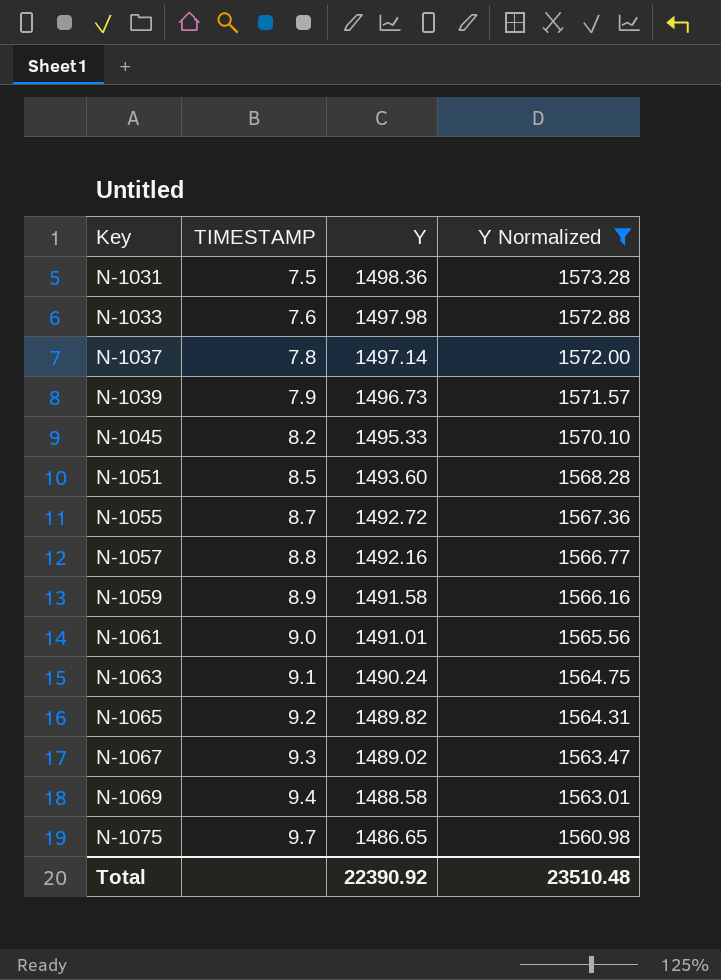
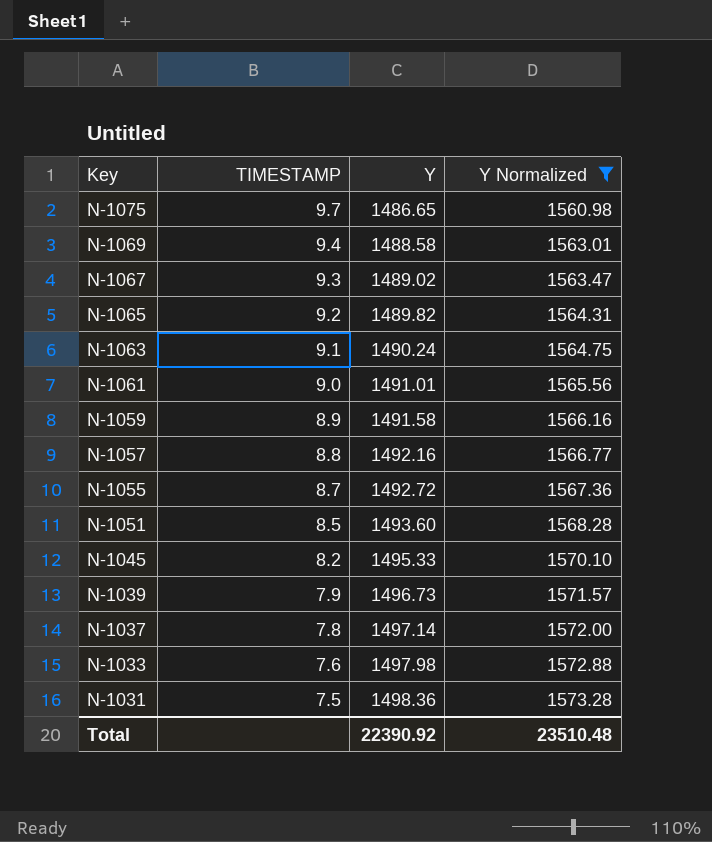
row order: Key ascending -> Key descending

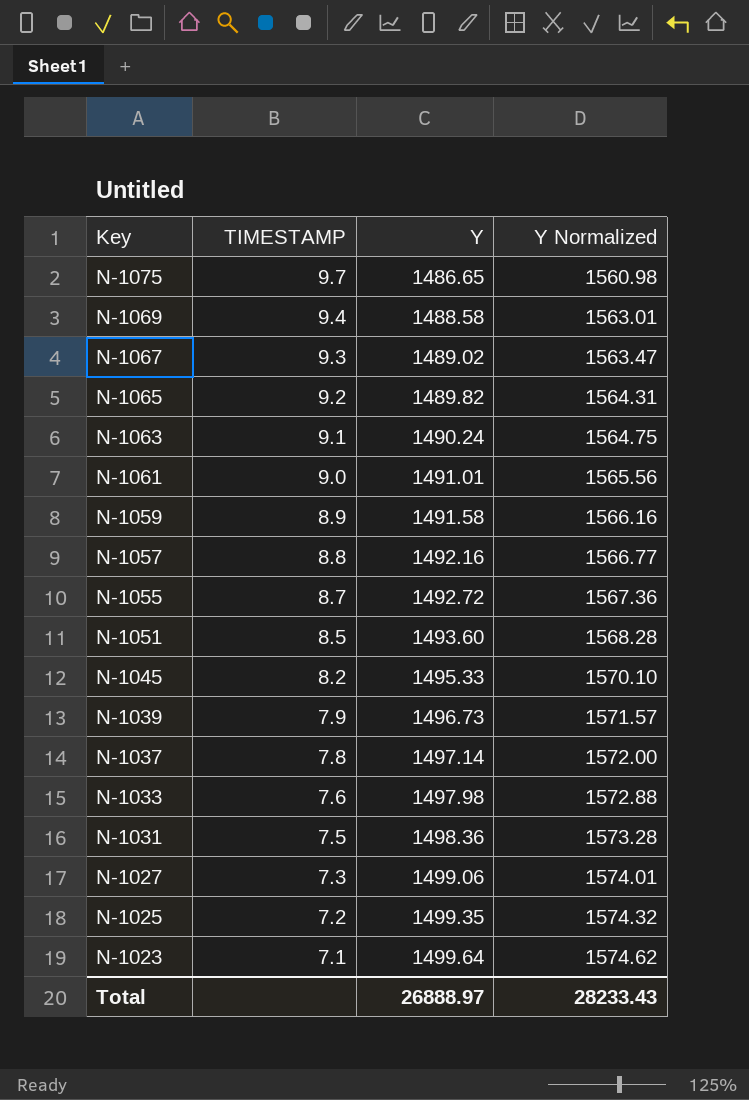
filter: Y Normalized <= 1573.28 -> none
Total | Y: 22390.92 -> 26888.97
Total | Y Normalized: 23510.48 -> 28233.43

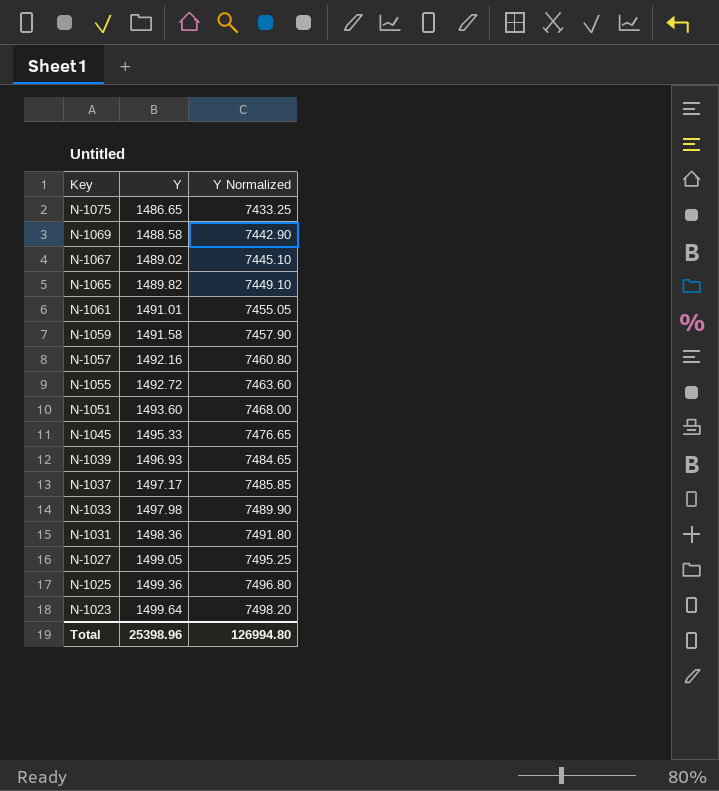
column TIMESTAMP | position: 2 -> none
column Y Normalized | formula: [Y] * 1.05 -> [Y] * 5
row N-1063: 9.1 | 1490.24 | 1564.75 -> none
N-1039 | Y: 1496.73 -> 1496.93
N-1037 | Y: 1497.14 -> 1497.17
N-1027 | Y: 1499.06 -> 1499.05
N-1025 | Y: 1499.35 -> 1499.36
Total | Y: 26888.97 -> 25398.96
Total | Y Normalized: 28233.43 -> 126994.80

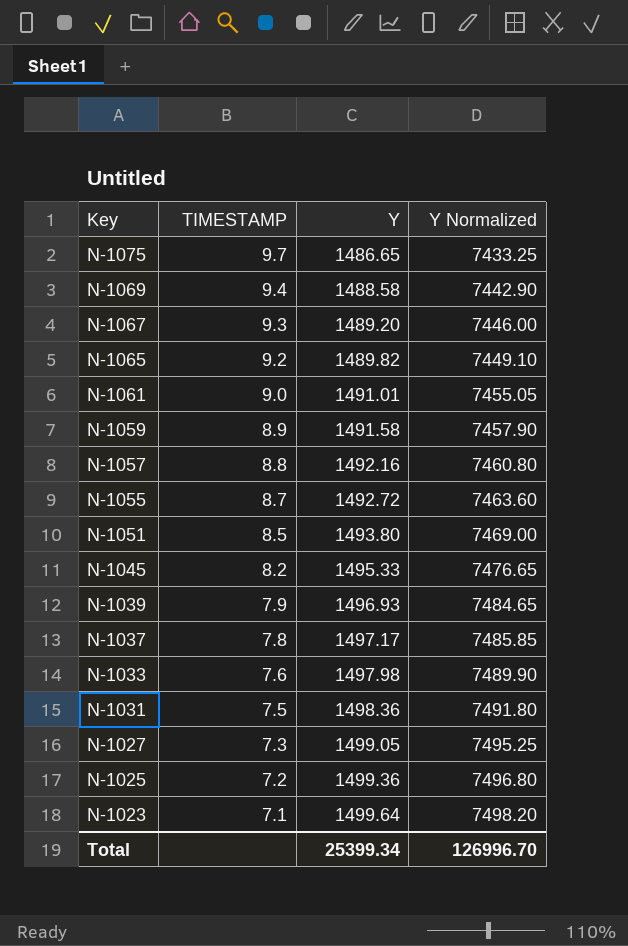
column TIMESTAMP | position: none -> 2
N-1067 | Y: 1489.02 -> 1489.20
N-1067 | Y Normalized: 7445.10 -> 7446.00
N-1051 | Y: 1493.60 -> 1493.80
N-1051 | Y Normalized: 7468.00 -> 7469.00
Total | Y: 25398.96 -> 25399.34
Total | Y Normalized: 126994.80 -> 126996.70

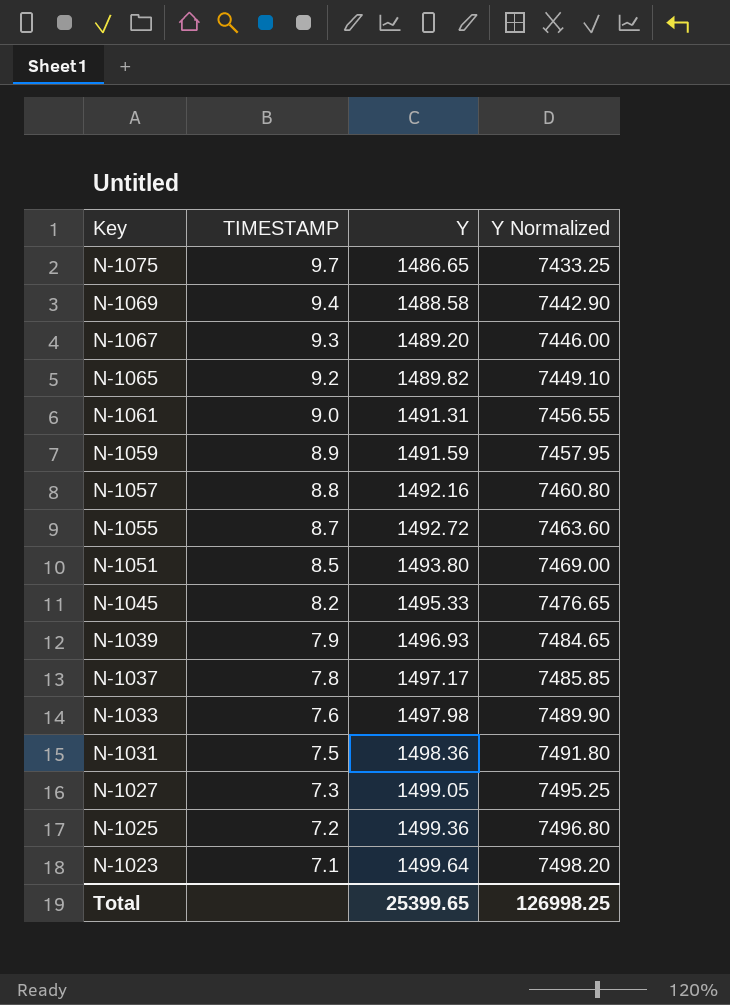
N-1061 | Y: 1491.01 -> 1491.31
N-1061 | Y Normalized: 7455.05 -> 7456.55
N-1059 | Y: 1491.58 -> 1491.59
N-1059 | Y Normalized: 7457.90 -> 7457.95
Total | Y: 25399.34 -> 25399.65
Total | Y Normalized: 126996.70 -> 126998.25

